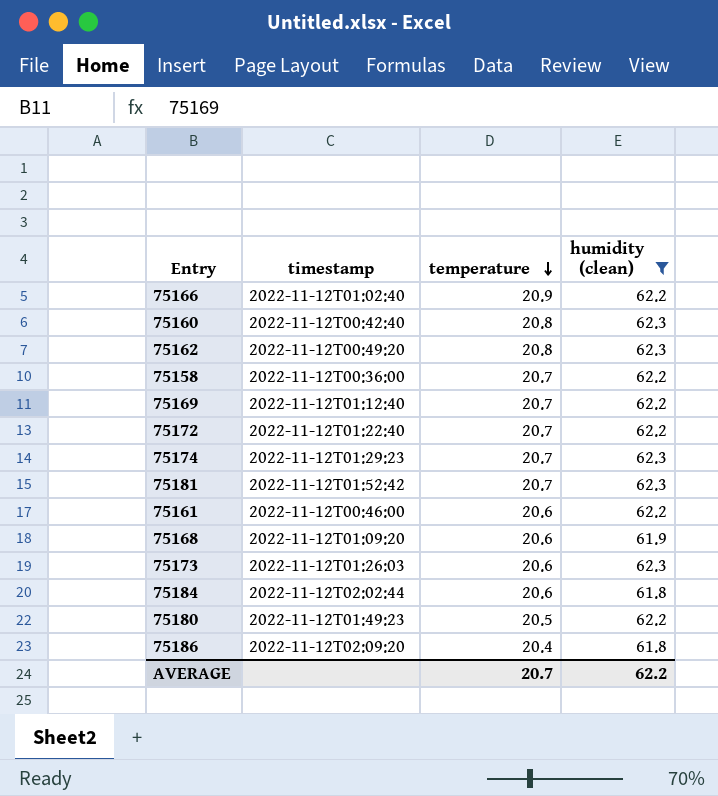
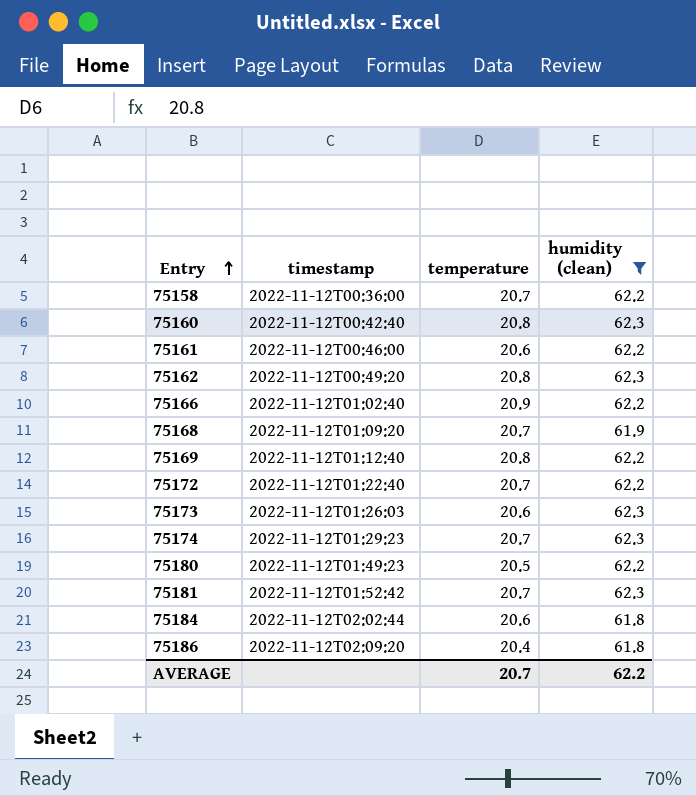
row order: temperature descending -> Entry ascending
75168 | temperature: 20.6 -> 20.7
75169 | temperature: 20.7 -> 20.8

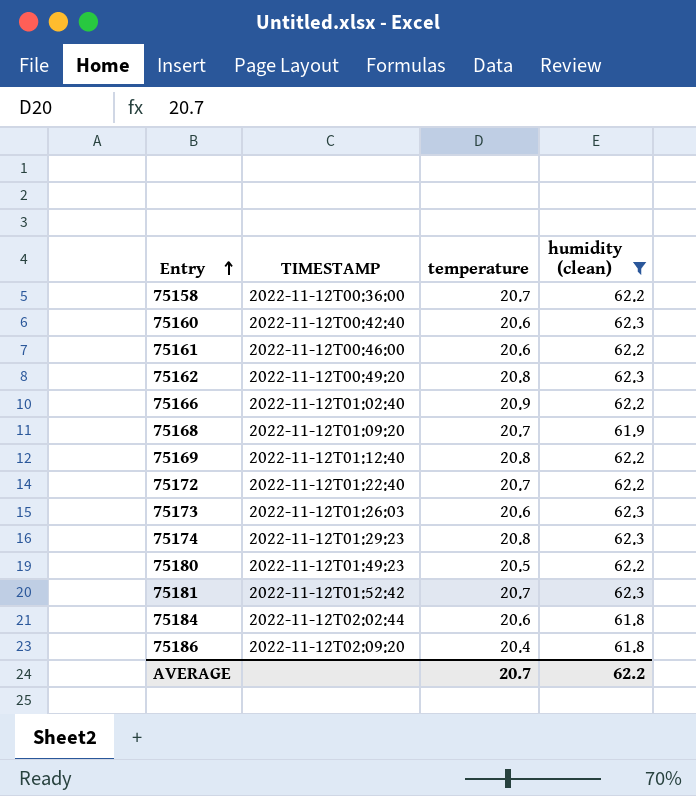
column name: timestamp -> TIMESTAMP
75160 | temperature: 20.8 -> 20.6
75174 | temperature: 20.7 -> 20.8

